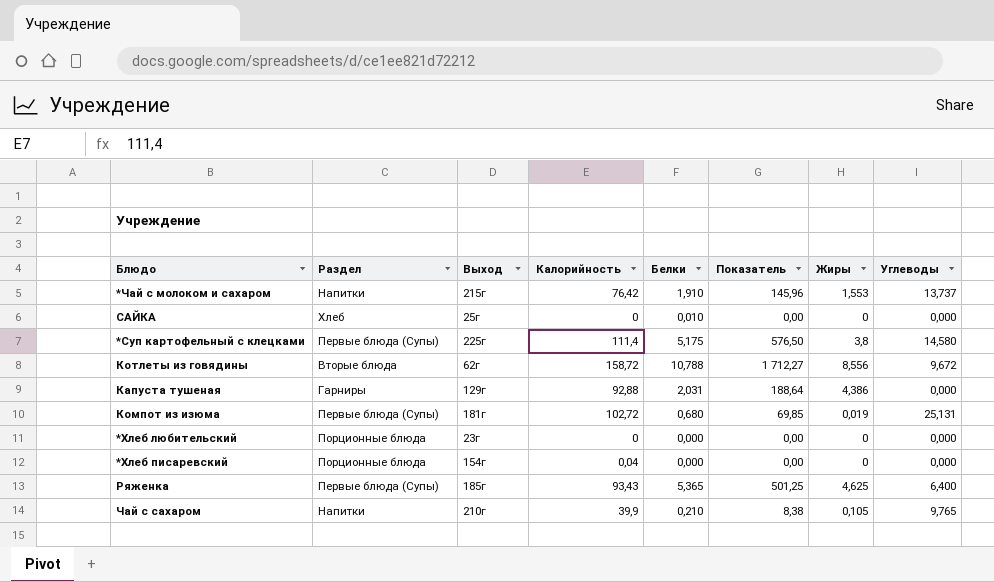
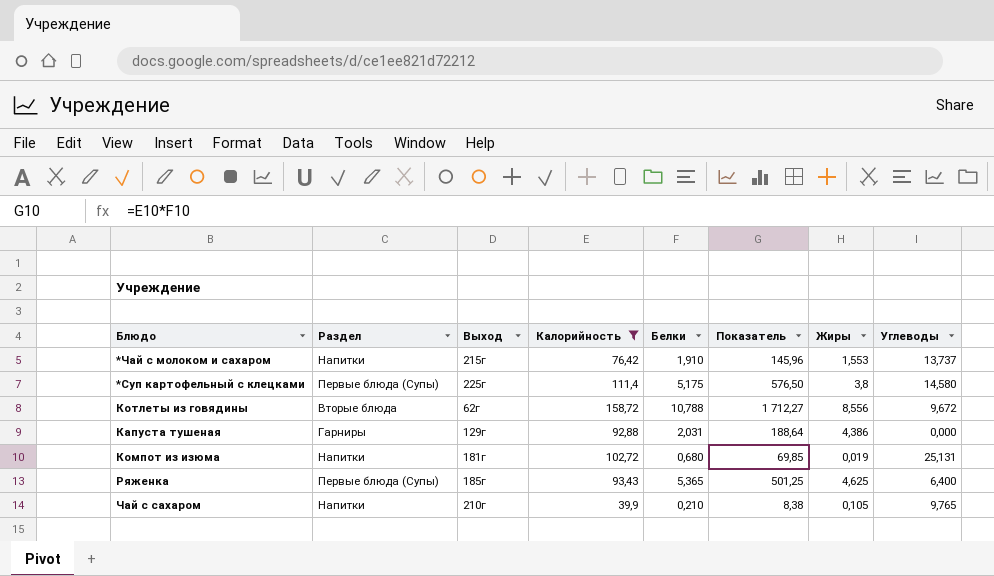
filter: none -> Калорийность >= 39,9
Компот из изюма | Раздел: Первые блюда (Супы) -> Напитки

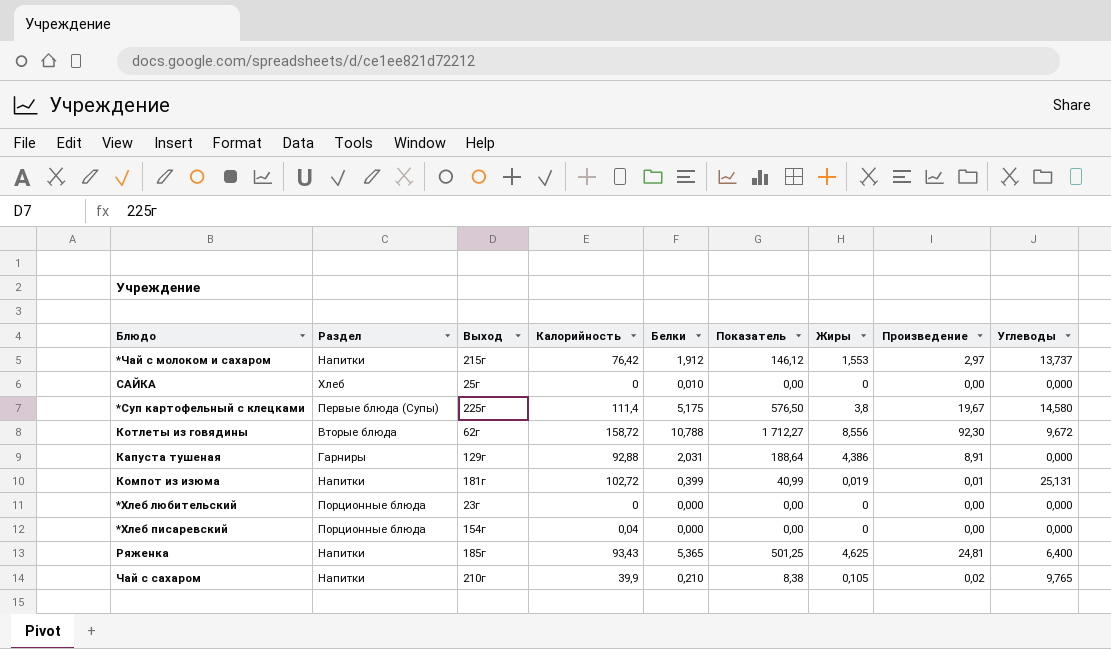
filter: Калорийность >= 39,9 -> none
column Произведение | formula: none -> [Белки] * [Жиры]
*Чай с молоком и сахаром | Белки: 1,910 -> 1,912
*Чай с молоком и сахаром | Показатель: 145,96 -> 146,12
Компот из изюма | Белки: 0,680 -> 0,399
Компот из изюма | Показатель: 69,85 -> 40,99
Ряженка | Раздел: Первые блюда (Супы) -> Напитки

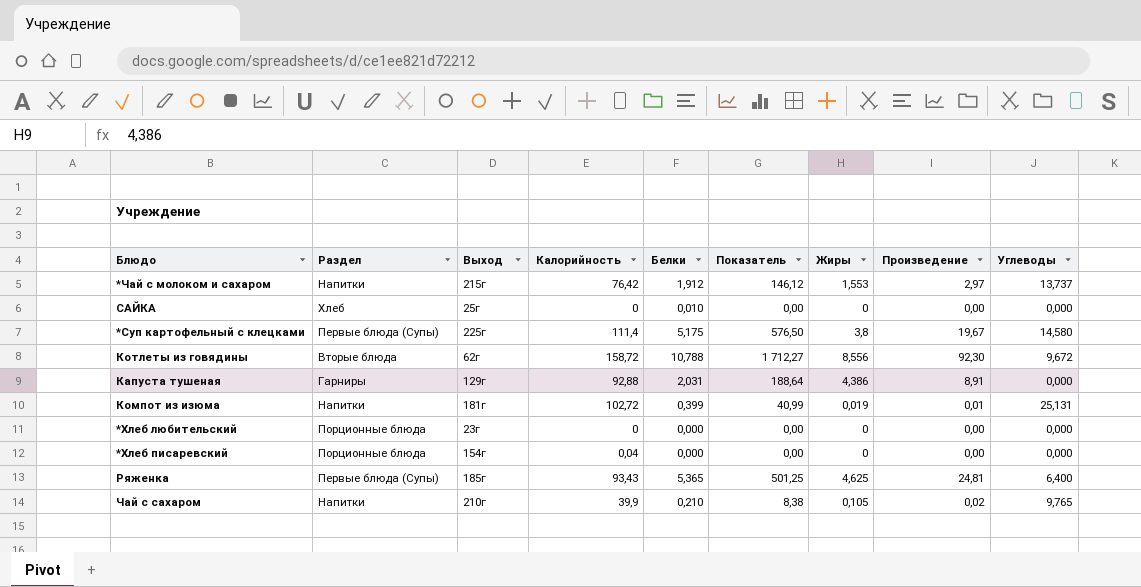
Ряженка | Раздел: Напитки -> Первые блюда (Супы)

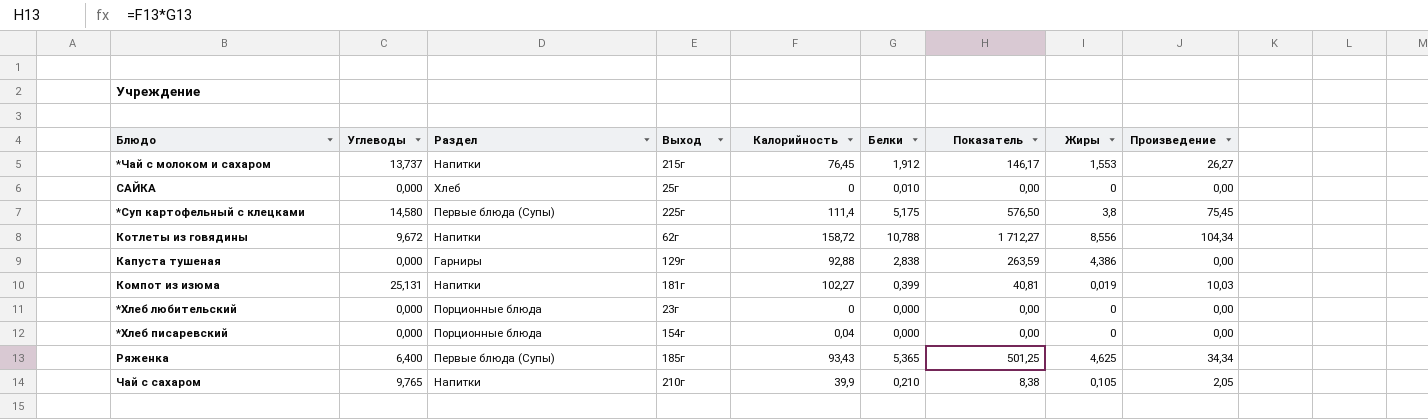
column Углеводы | position: 9 -> 2
column Произведение | formula: [Белки] * [Жиры] -> [Углеводы] * [Белки]
*Чай с молоком и сахаром | Калорийность: 76,42 -> 76,45
*Чай с молоком и сахаром | Показатель: 146,12 -> 146,17
Котлеты из говядины | Раздел: Вторые блюда -> Напитки
Капуста тушеная | Белки: 2,031 -> 2,838
Капуста тушеная | Показатель: 188,64 -> 263,59
Компот из изюма | Калорийность: 102,72 -> 102,27
Компот из изюма | Показатель: 40,99 -> 40,81

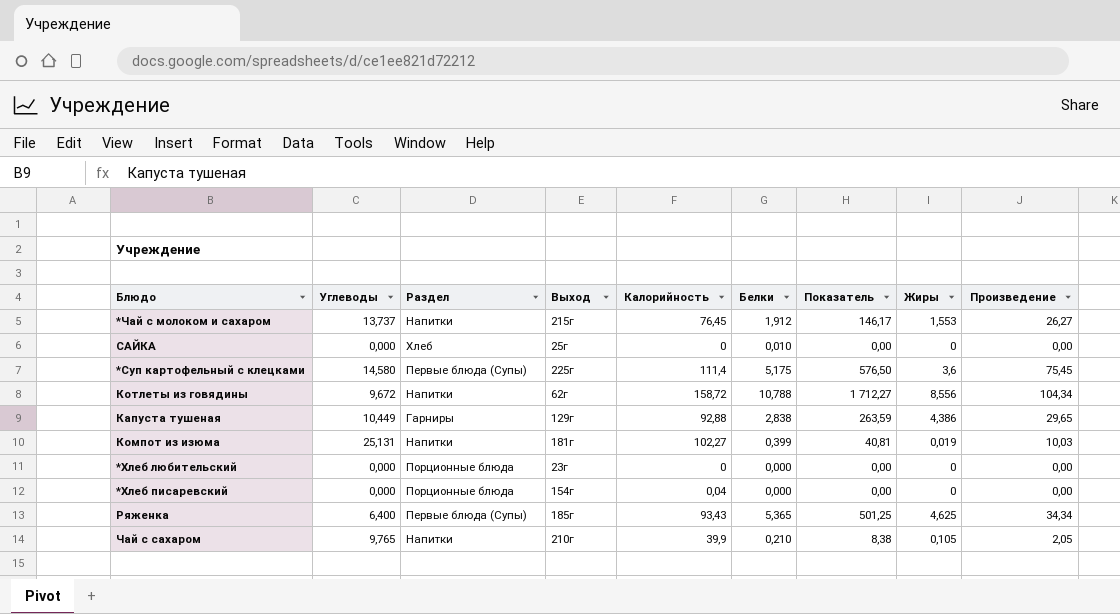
*Суп картофельный с клецками | Жиры: 3,8 -> 3,6
Капуста тушеная | Углеводы: 0,000 -> 10,449
Капуста тушеная | Произведение: 0,00 -> 29,65

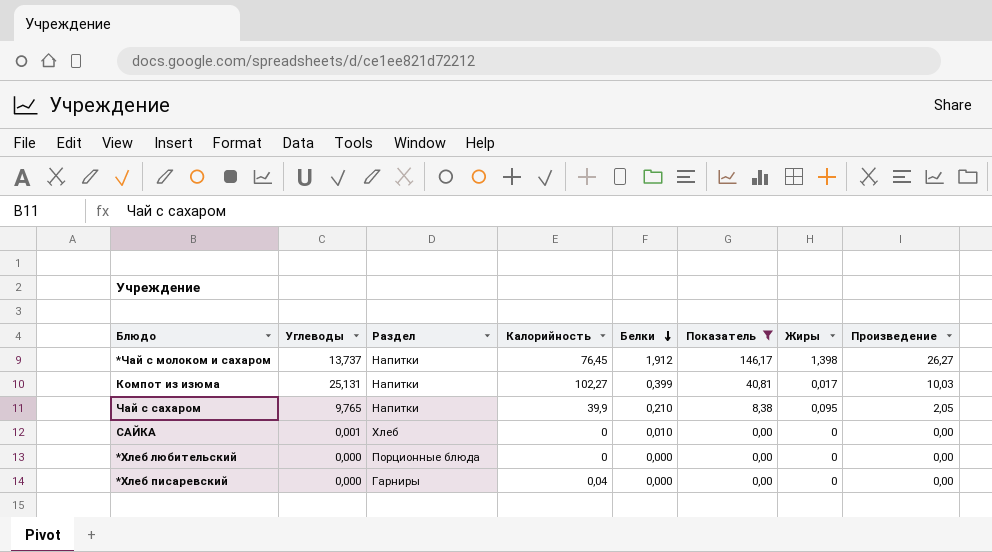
filter: none -> Показатель <= 146,17
row order: none -> Белки descending
column Выход | position: 4 -> none
*Чай с молоком и сахаром | Жиры: 1,553 -> 1,398
Компот из изюма | Жиры: 0,019 -> 0,017
Чай с сахаром | Жиры: 0,105 -> 0,095
САЙКА | Углеводы: 0,000 -> 0,001
*Хлеб писаревский | Раздел: Порционные блюда -> Гарниры

